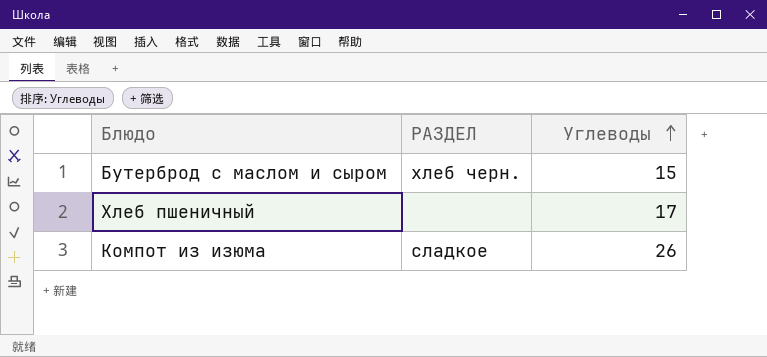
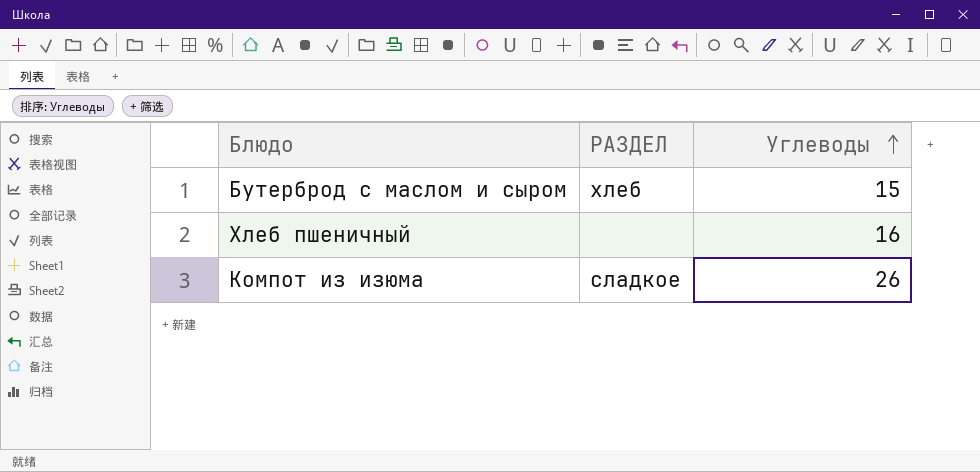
Бутерброд с маслом и сыром | РАЗДЕЛ: хлеб черн. -> хлеб
Хлеб пшеничный | Углеводы: 17 -> 16

